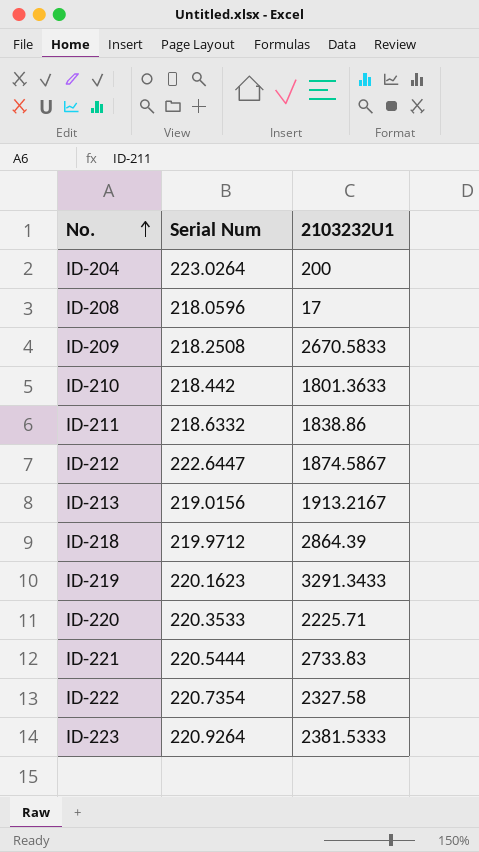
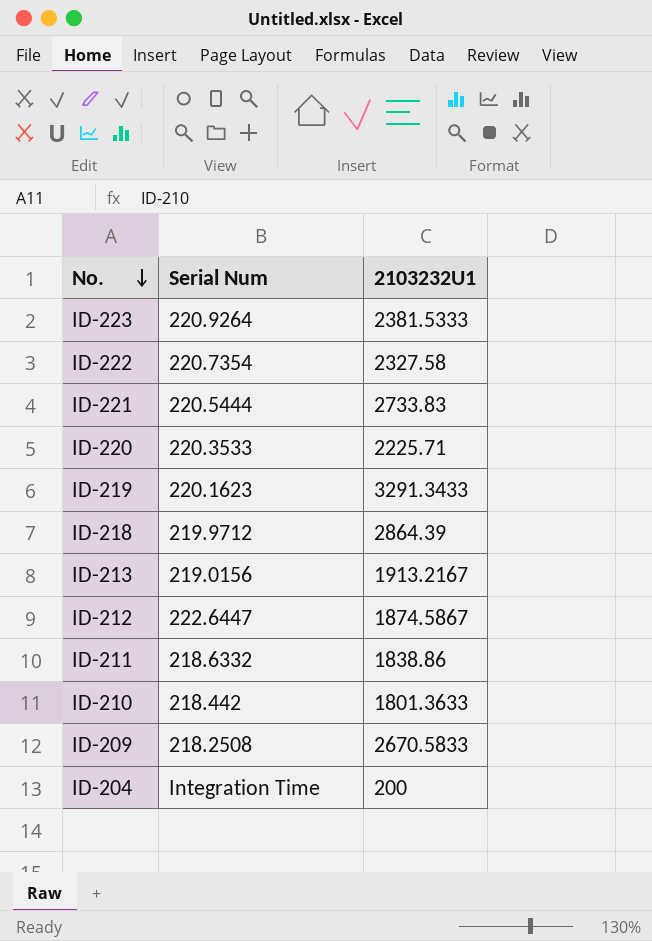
row order: No. ascending -> No. descending
row ID-208: 218.0596 | 17 -> none
ID-204 | Serial Num: 223.0264 -> Integration Time

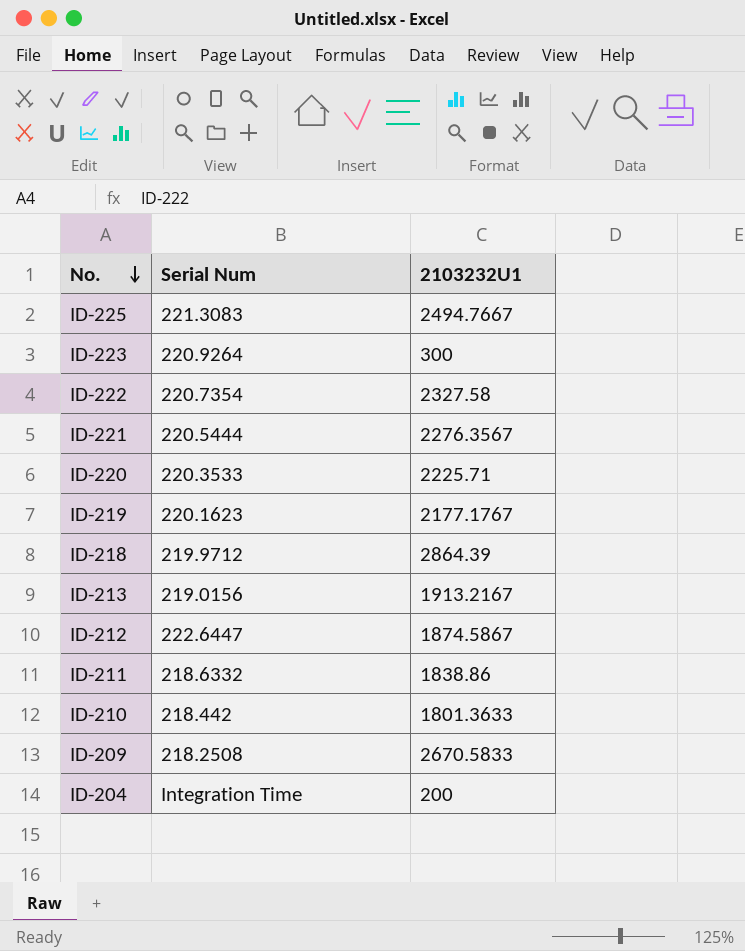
row ID-225: none -> 221.3083 | 2494.7667
ID-223 | 2103232U1: 2381.5333 -> 300
ID-221 | 2103232U1: 2733.83 -> 2276.3567
ID-219 | 2103232U1: 3291.3433 -> 2177.1767

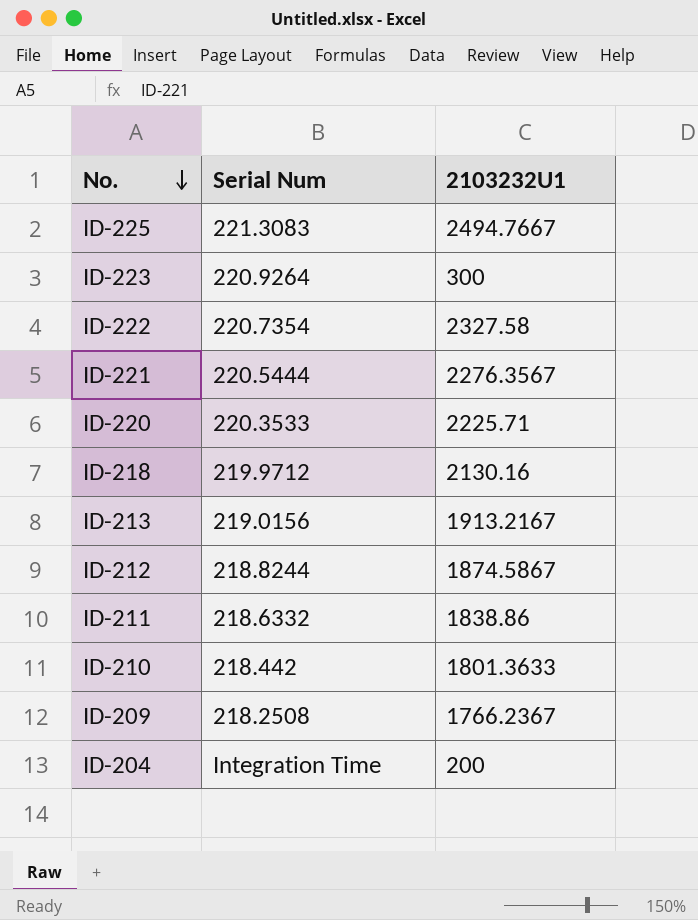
row ID-219: 220.1623 | 2177.1767 -> none
ID-218 | 2103232U1: 2864.39 -> 2130.16
ID-212 | Serial Num: 222.6447 -> 218.8244
ID-209 | 2103232U1: 2670.5833 -> 1766.2367

